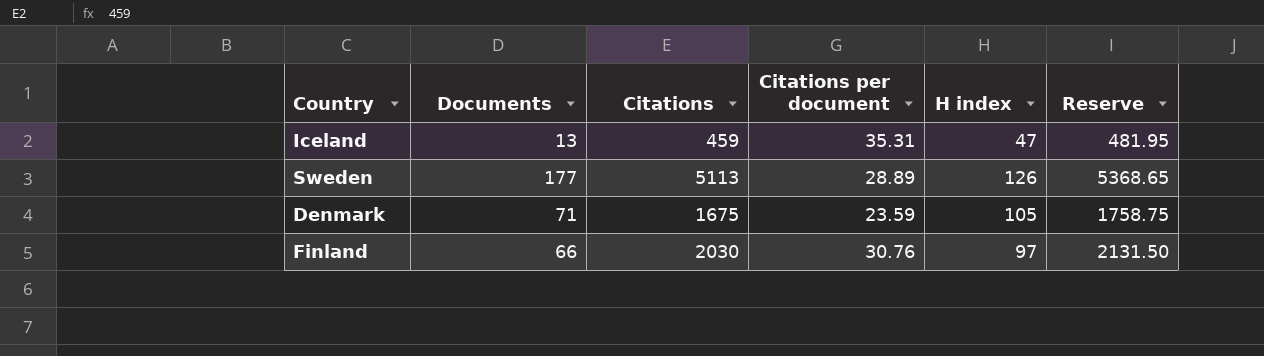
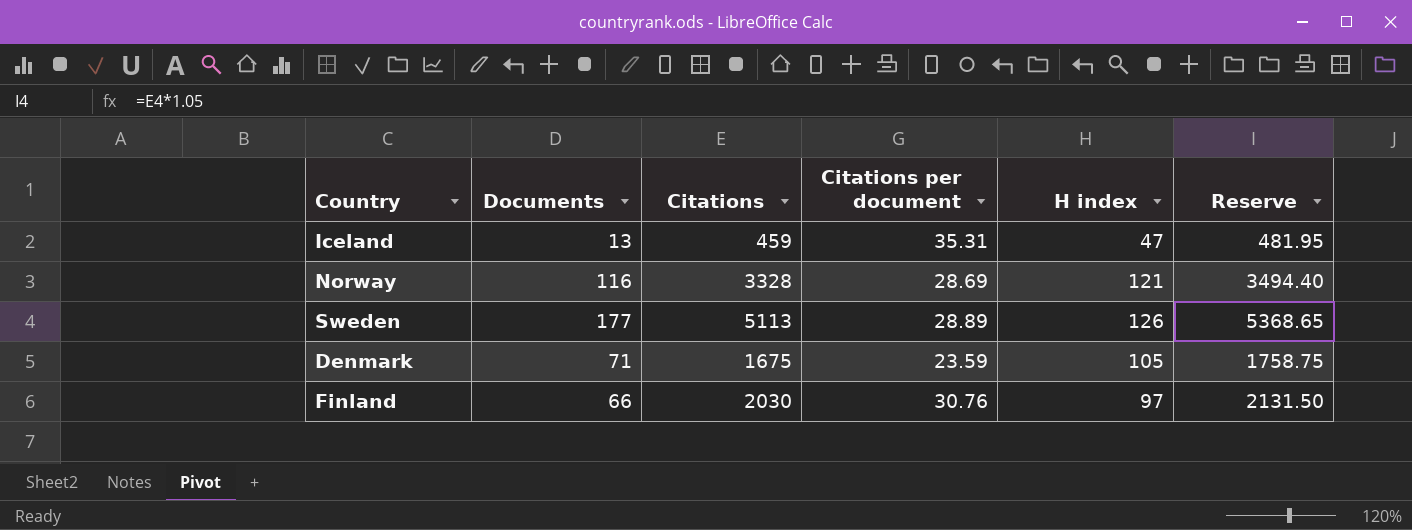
row Norway: none -> 116 | 3328 | 28.69 | 121 | 3494.40

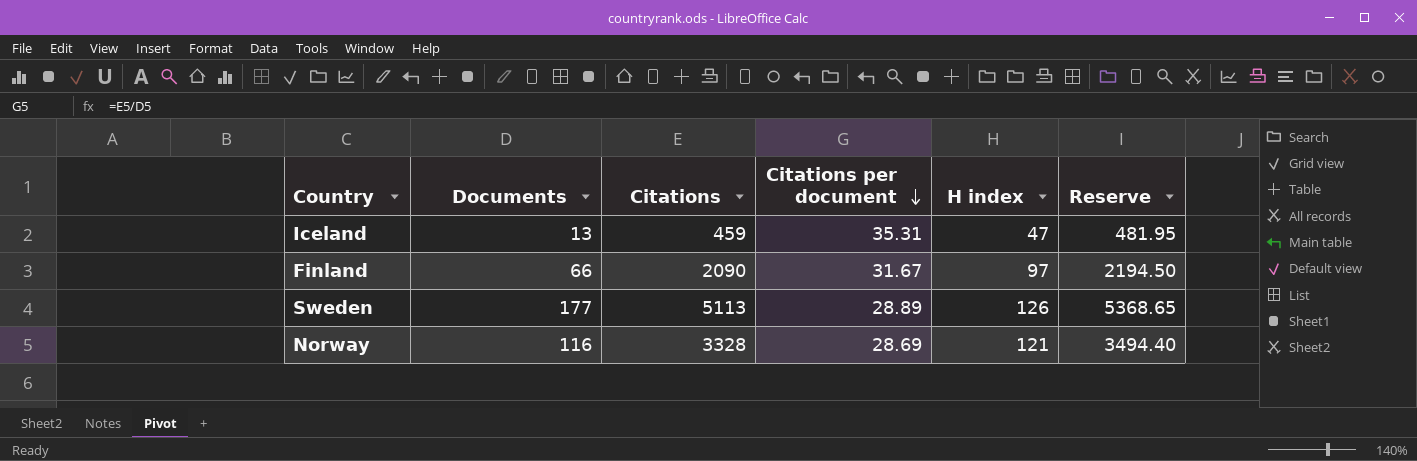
row order: none -> Citations per document descending
row Denmark: 71 | 1675 | 23.59 | 105 | 1758.75 -> none
Finland | Citations: 2030 -> 2090
Finland | Citations per document: 30.76 -> 31.67
Finland | Reserve: 2131.50 -> 2194.50

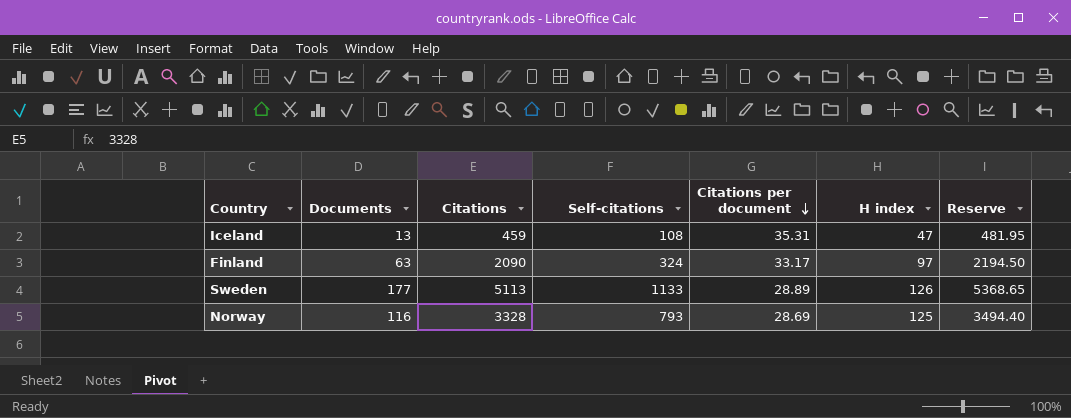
column Self-citations | position: none -> 4
Finland | Documents: 66 -> 63
Finland | Citations per document: 31.67 -> 33.17
Norway | H index: 121 -> 125

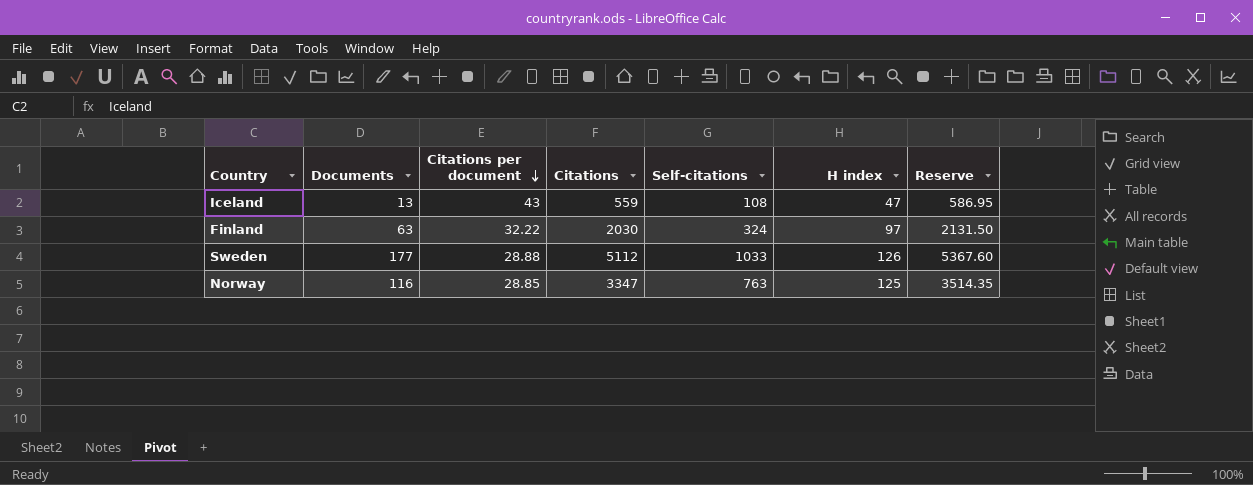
column Citations per document | position: 5 -> 3
Iceland | Citations per document: 35.31 -> 43
Iceland | Citations: 459 -> 559
Iceland | Reserve: 481.95 -> 586.95
Finland | Citations per document: 33.17 -> 32.22
Finland | Citations: 2090 -> 2030
Finland | Reserve: 2194.50 -> 2131.50
Sweden | Citations per document: 28.89 -> 28.88
Sweden | Citations: 5113 -> 5112
Sweden | Self-citations: 1133 -> 1033
Sweden | Reserve: 5368.65 -> 5367.60
Norway | Citations per document: 28.69 -> 28.85
Norway | Citations: 3328 -> 3347
Norway | Self-citations: 793 -> 763
Norway | Reserve: 3494.40 -> 3514.35

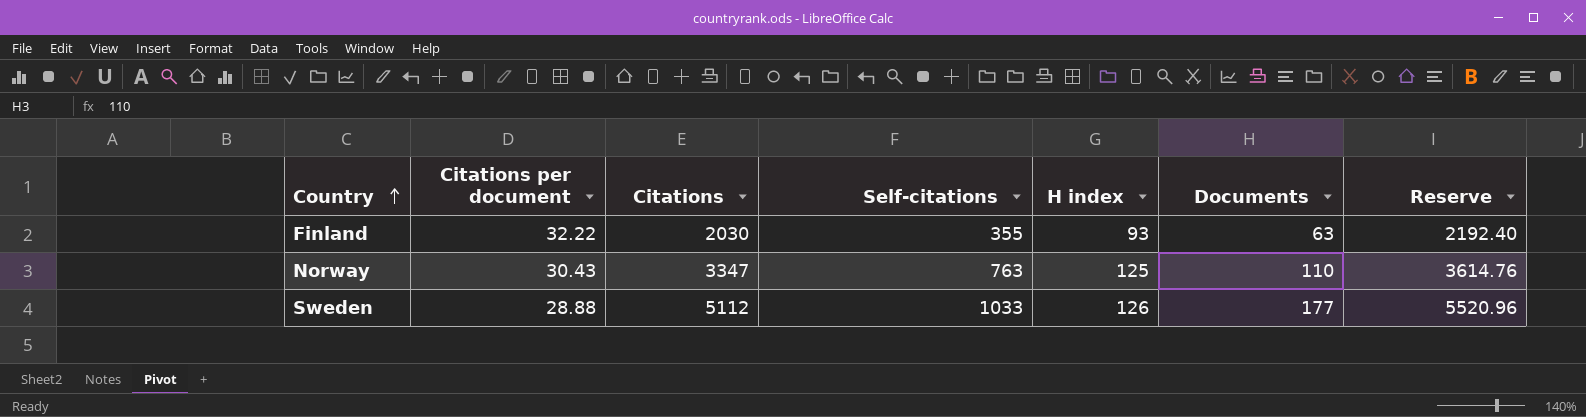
row order: Citations per document descending -> Country ascending
column Documents | position: 2 -> 6
column Reserve | formula: [Citations] * 1.05 -> [Citations] * 1.08
row Iceland: 13 | 43 | 559 | 108 | 47 | 586.95 -> none
Finland | Self-citations: 324 -> 355
Finland | H index: 97 -> 93
Norway | Citations per document: 28.85 -> 30.43
Norway | Documents: 116 -> 110

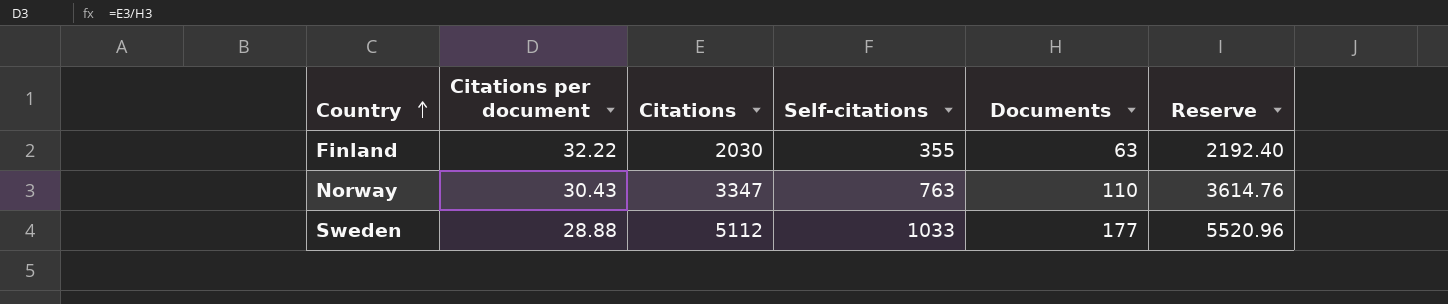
column H index | position: 5 -> none

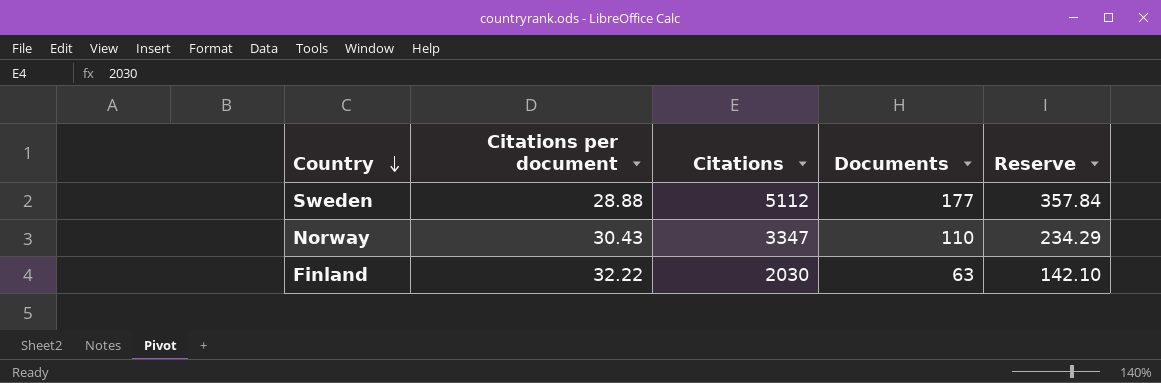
row order: Country ascending -> Country descending
column Self-citations | position: 4 -> none
column Reserve | formula: [Citations] * 1.08 -> [Citations] * 0.07

